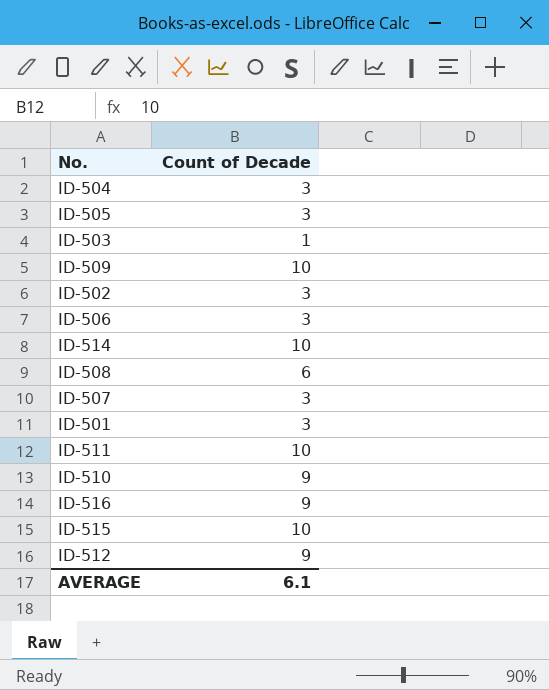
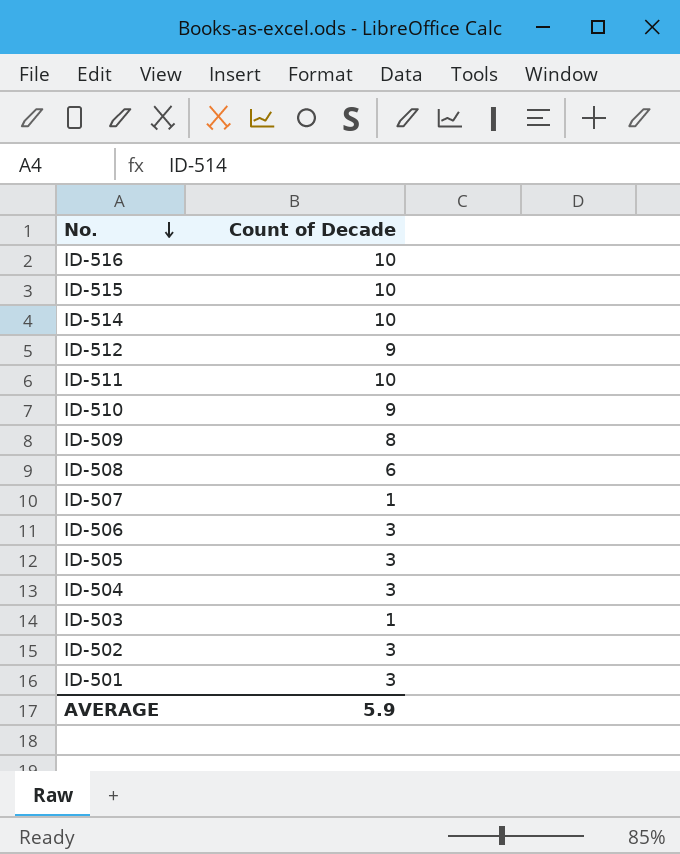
row order: none -> No. descending
ID-516 | Count of Decade: 9 -> 10
ID-509 | Count of Decade: 10 -> 8
ID-507 | Count of Decade: 3 -> 1
AVERAGE | Count of Decade: 6.1 -> 5.9

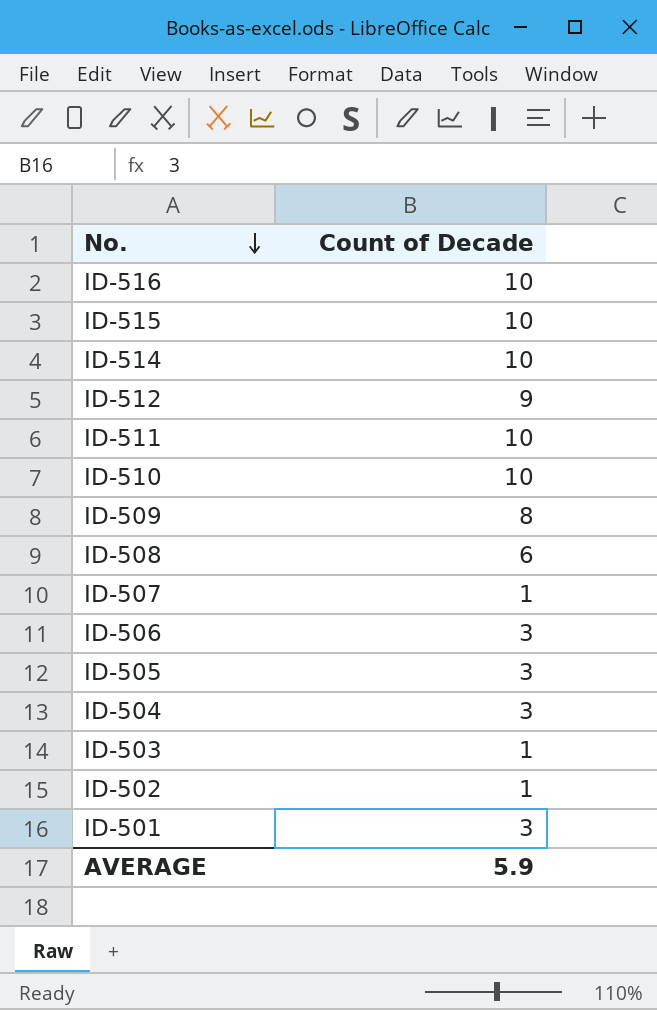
ID-510 | Count of Decade: 9 -> 10
ID-502 | Count of Decade: 3 -> 1

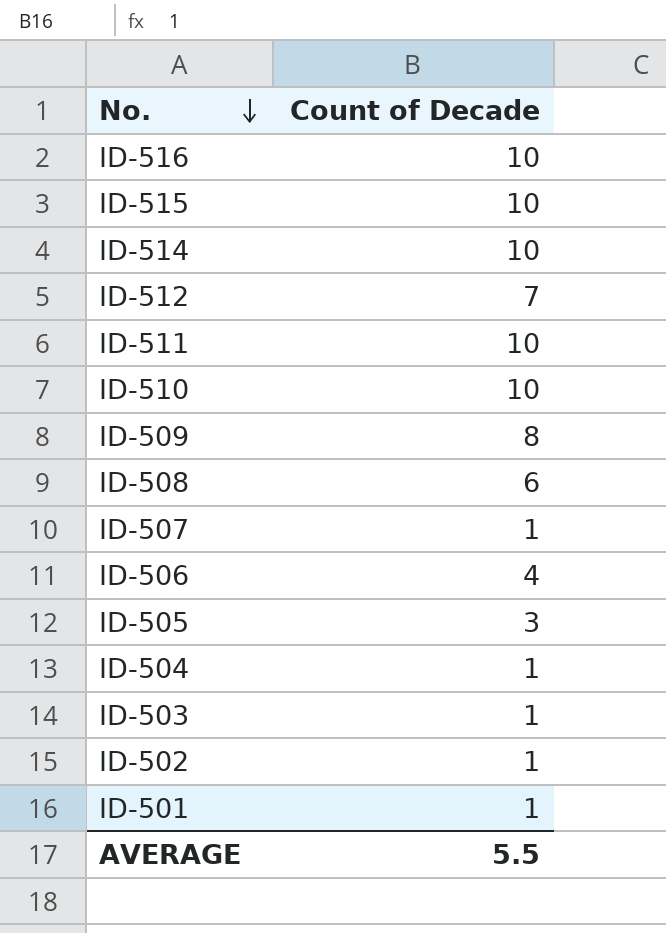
ID-512 | Count of Decade: 9 -> 7
ID-506 | Count of Decade: 3 -> 4
ID-504 | Count of Decade: 3 -> 1
ID-501 | Count of Decade: 3 -> 1
AVERAGE | Count of Decade: 5.9 -> 5.5

